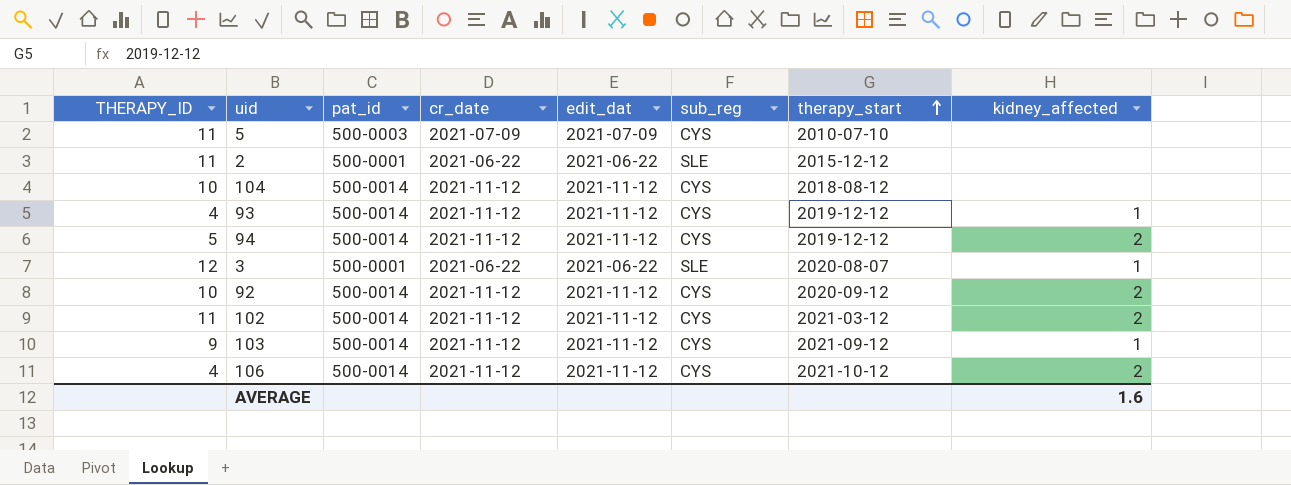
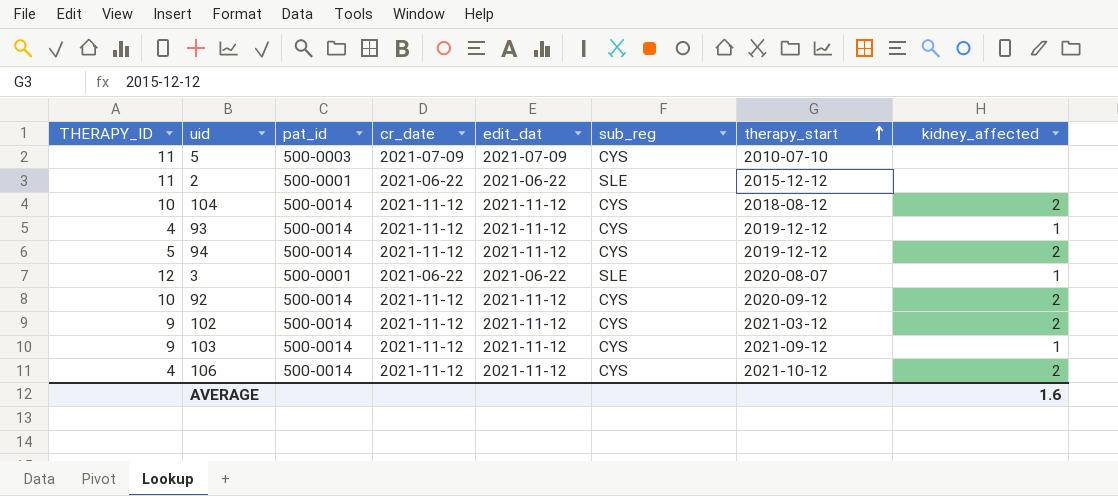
104 | kidney_affected: none -> 2
102 | THERAPY_ID: 11 -> 9

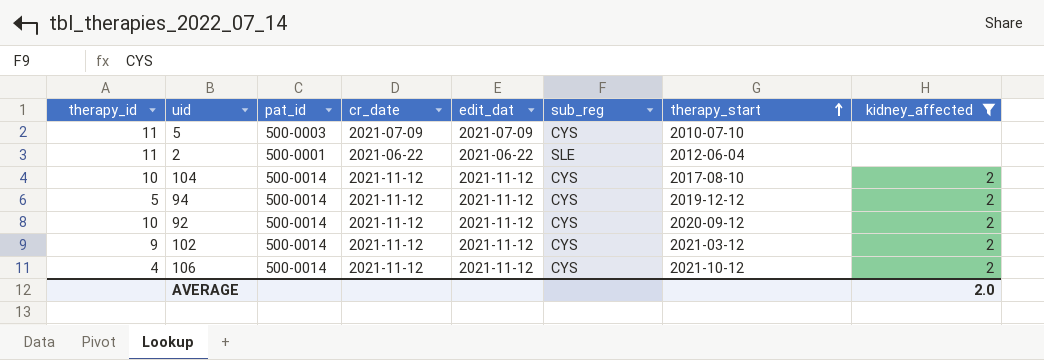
filter: none -> kidney_affected != 1
column name: THERAPY_ID -> therapy_id
2 | therapy_start: 2015-12-12 -> 2012-06-04
104 | therapy_start: 2018-08-12 -> 2017-08-10
AVERAGE | kidney_affected: 1.6 -> 2.0

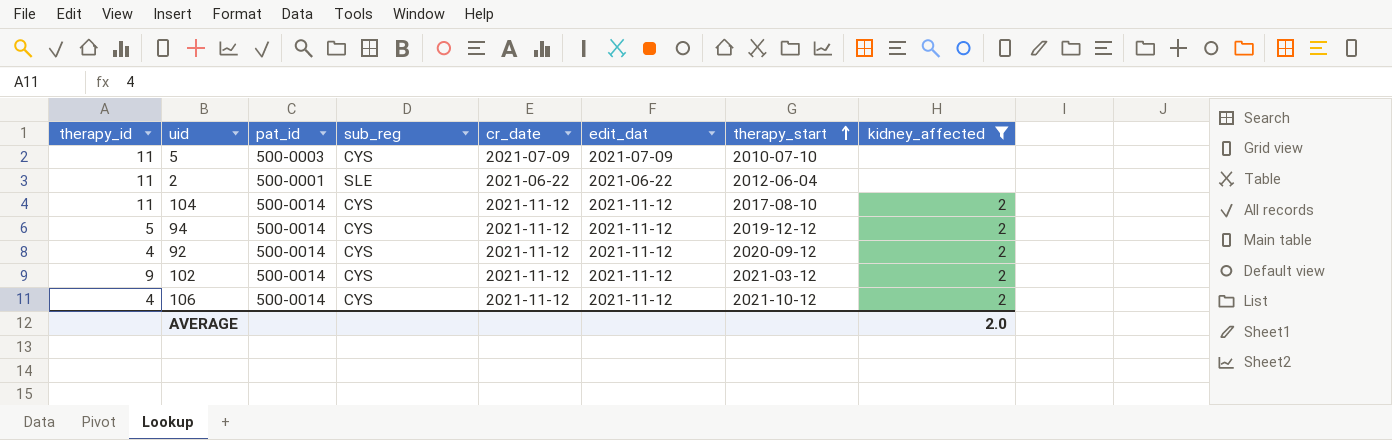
column sub_reg | position: 6 -> 4
104 | therapy_id: 10 -> 11
92 | therapy_id: 10 -> 4

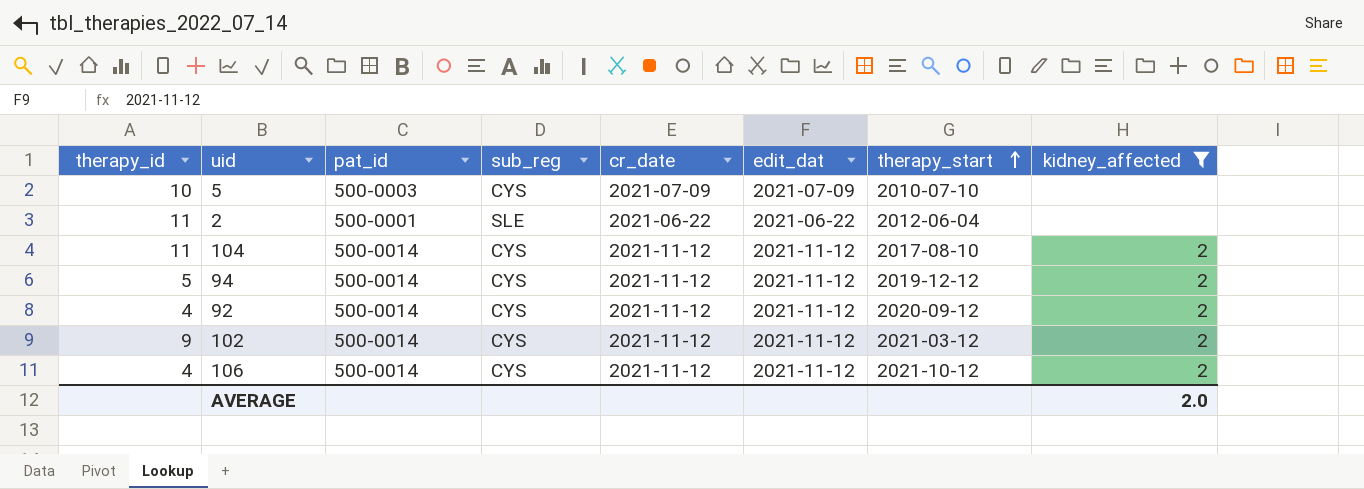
5 | therapy_id: 11 -> 10

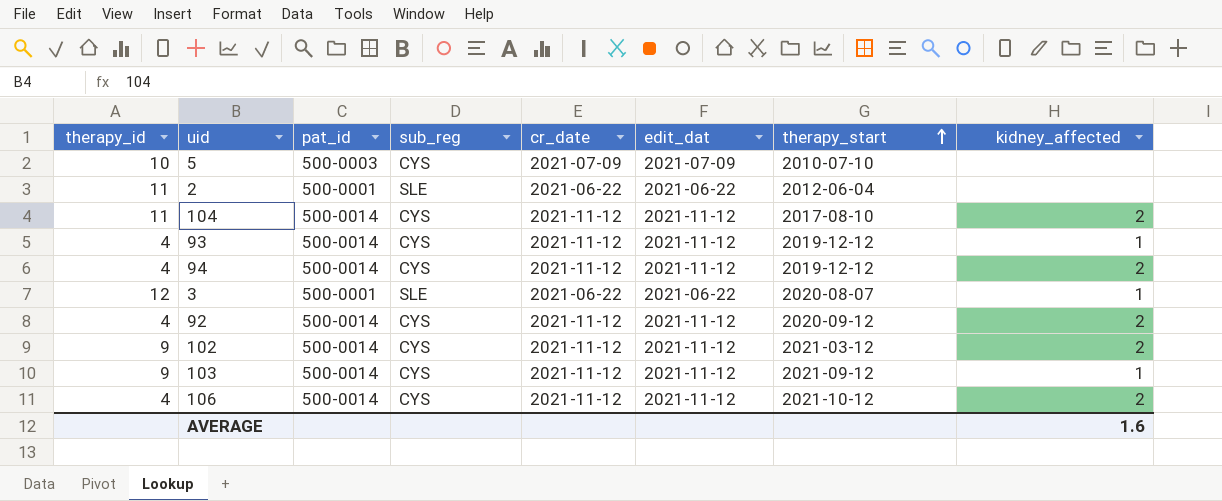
filter: kidney_affected != 1 -> none
94 | therapy_id: 5 -> 4
AVERAGE | kidney_affected: 2.0 -> 1.6

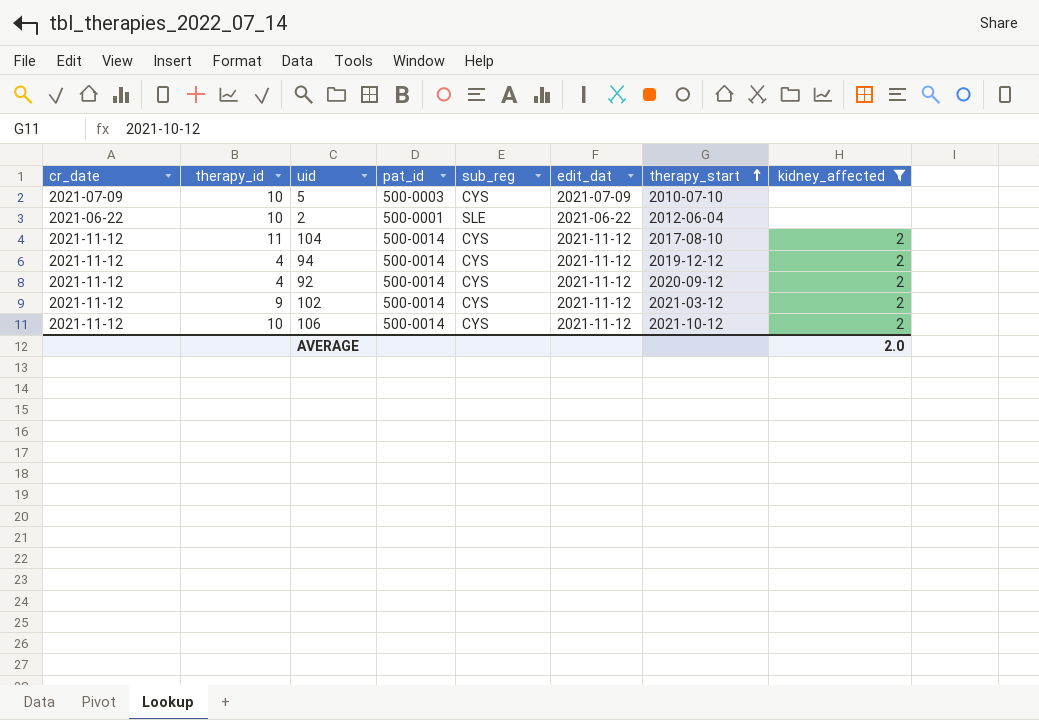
filter: none -> kidney_affected != 1
column cr_date | position: 5 -> 1
2 | therapy_id: 11 -> 10
106 | therapy_id: 4 -> 10
AVERAGE | kidney_affected: 1.6 -> 2.0

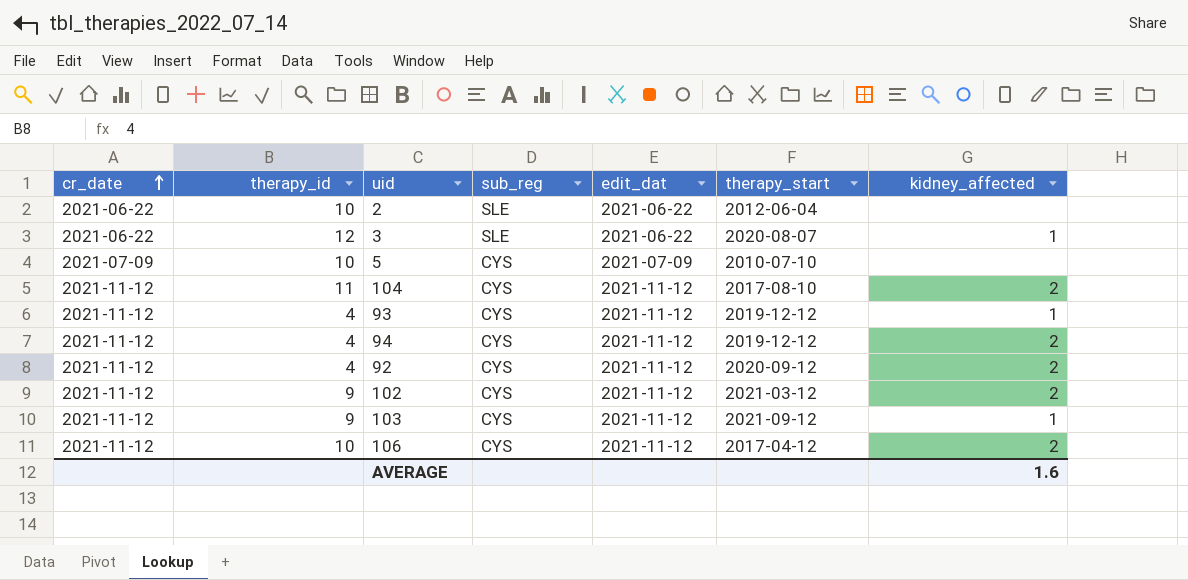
filter: kidney_affected != 1 -> none
row order: therapy_start ascending -> cr_date ascending
column pat_id | position: 4 -> none
106 | therapy_start: 2021-10-12 -> 2017-04-12
AVERAGE | kidney_affected: 2.0 -> 1.6

